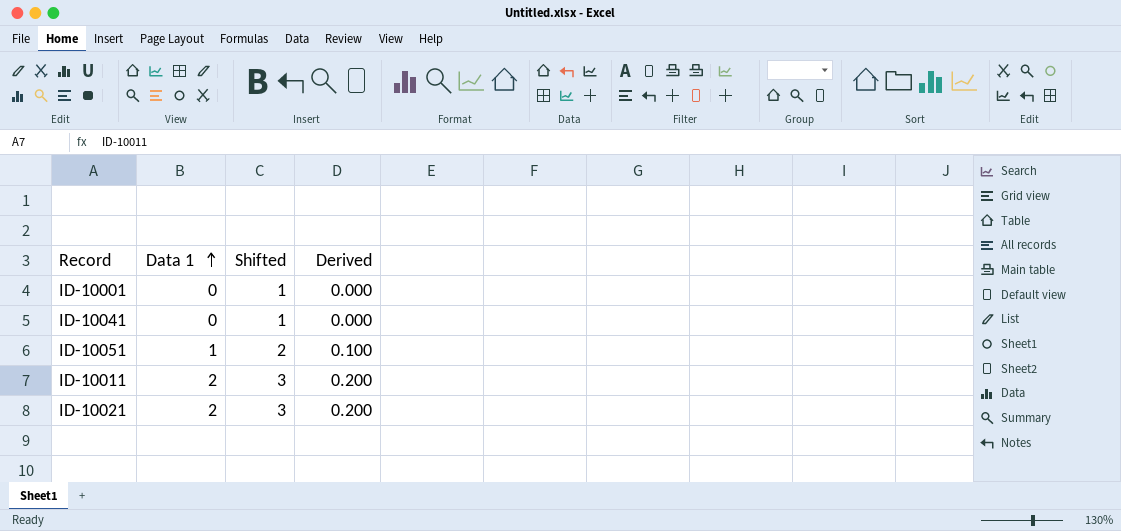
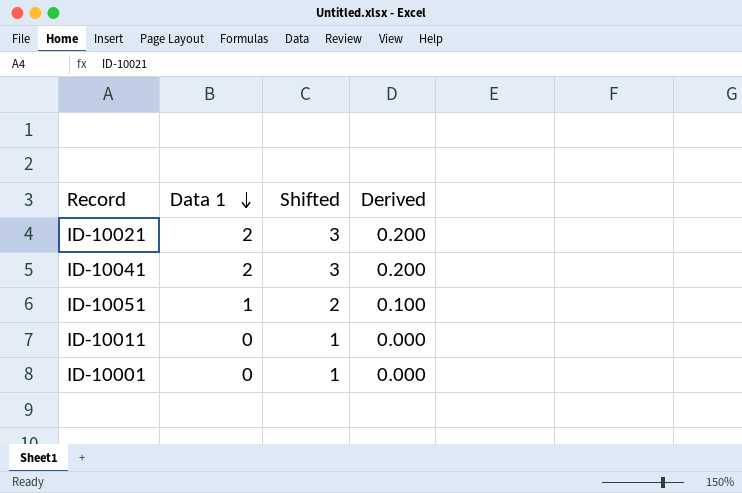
row order: Data 1 ascending -> Data 1 descending
ID-10041 | Data 1: 0 -> 2
ID-10041 | Shifted: 1 -> 3
ID-10041 | Derived: 0.000 -> 0.200
ID-10011 | Data 1: 2 -> 0
ID-10011 | Shifted: 3 -> 1
ID-10011 | Derived: 0.200 -> 0.000

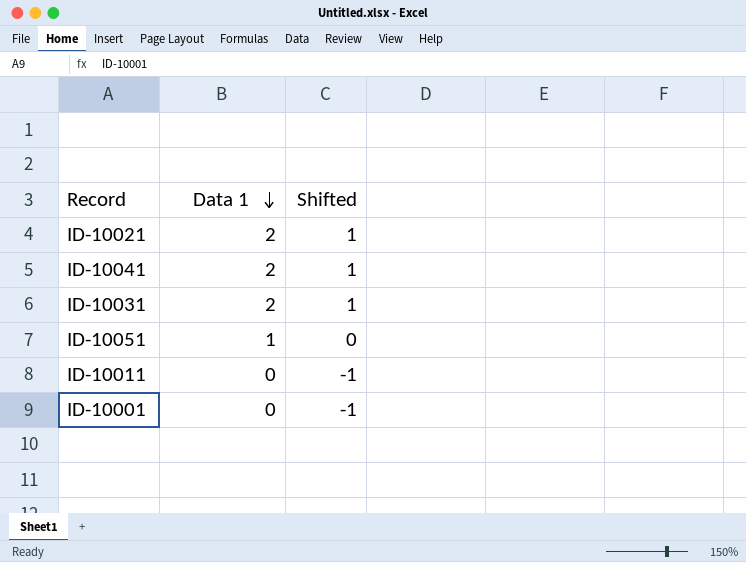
column Derived | formula: [Data 1] * 0.1 -> none
column Shifted | formula: [Data 1] + 1 -> [Data 1] - 1
row ID-10031: none -> 2 | 1

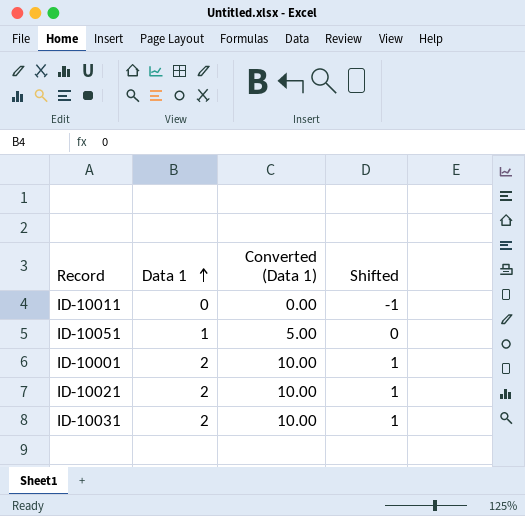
row order: Data 1 descending -> Data 1 ascending
column Converted (Data 1) | formula: none -> [Data 1] * 5
row ID-10041: 2 | 1 -> none
ID-10001 | Data 1: 0 -> 2
ID-10001 | Shifted: -1 -> 1

